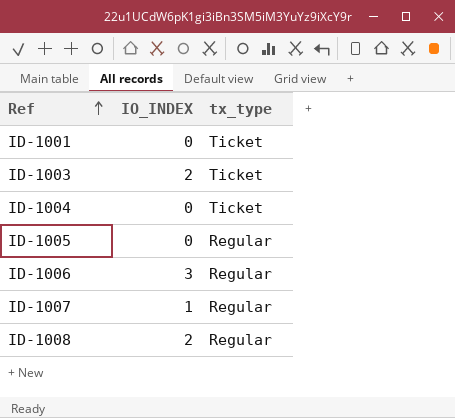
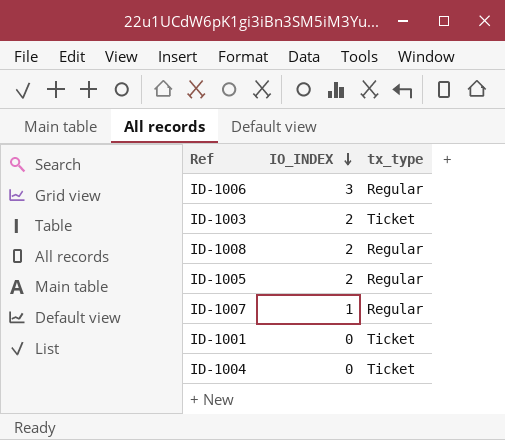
row order: Ref ascending -> IO_INDEX descending
ID-1005 | IO_INDEX: 0 -> 2

